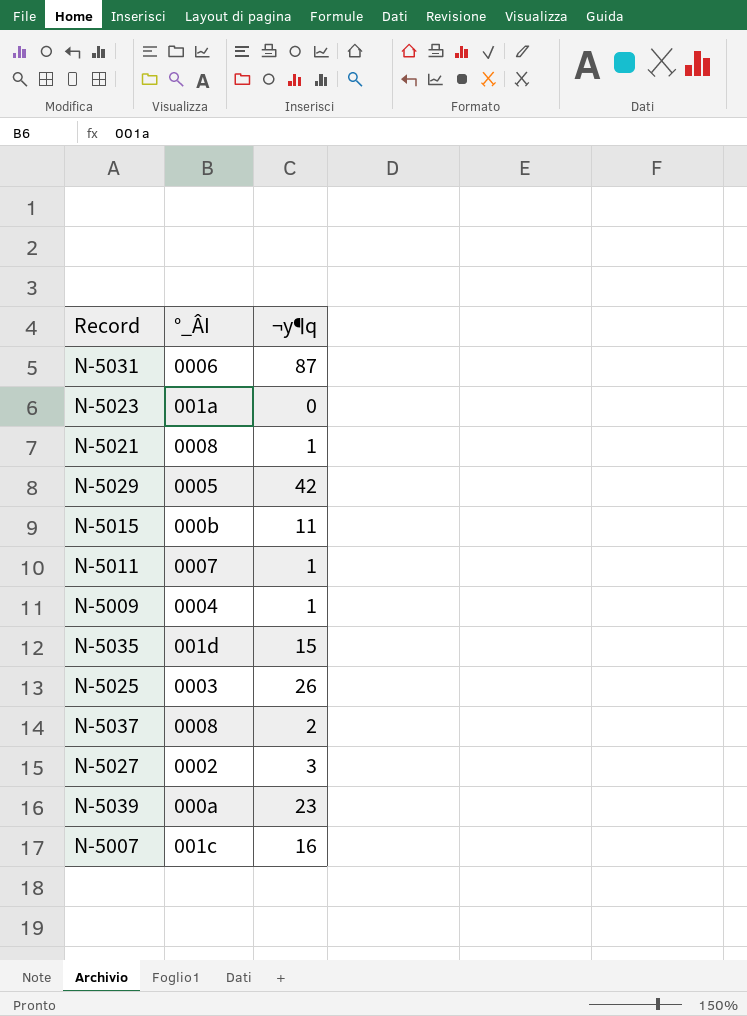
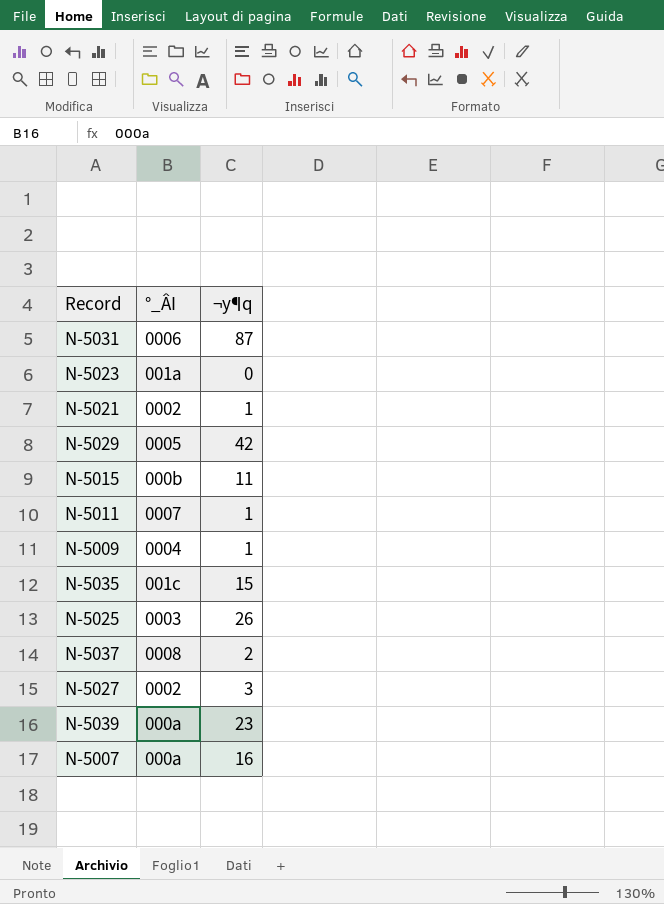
N-5021 | °_ÂI: 0008 -> 0002
N-5035 | °_ÂI: 001d -> 001c
N-5007 | °_ÂI: 001c -> 000a

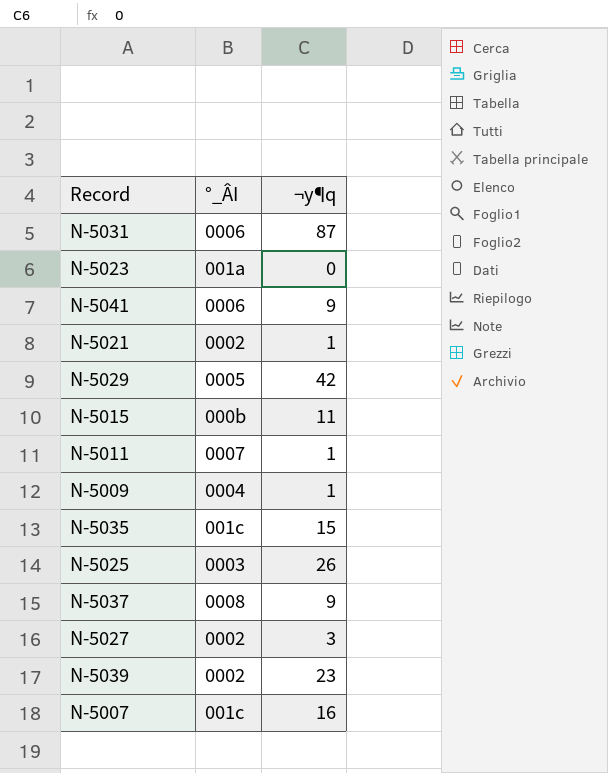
row N-5041: none -> 0006 | 9
N-5037 | ¬y¶q: 2 -> 9
N-5039 | °_ÂI: 000a -> 0002
N-5007 | °_ÂI: 000a -> 001c

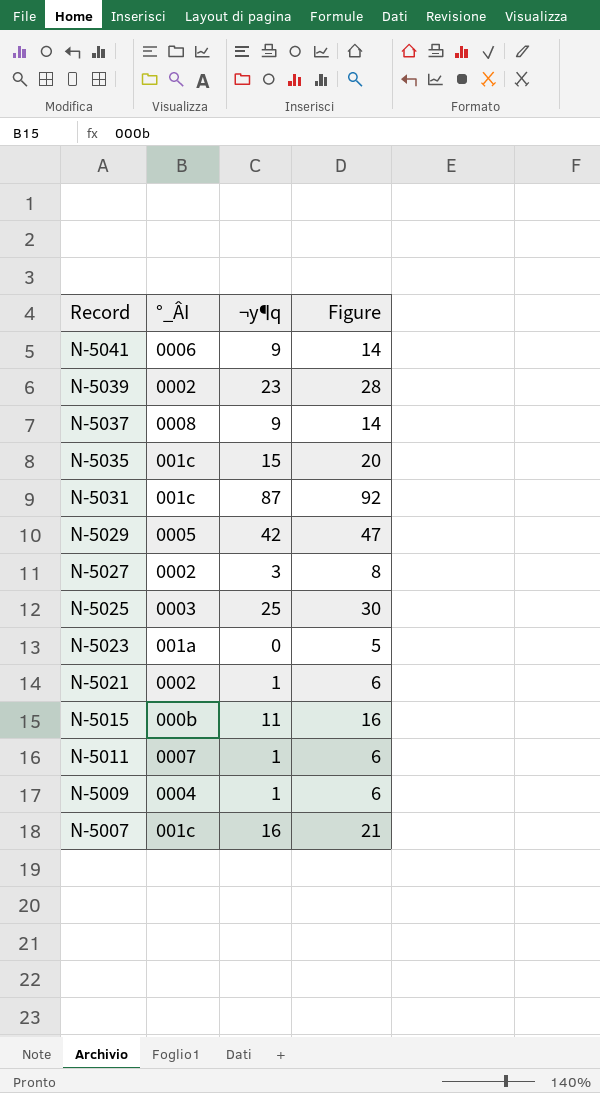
row order: none -> Record descending
column Figure | formula: none -> [¬y¶q] + 5
N-5031 | °_ÂI: 0006 -> 001c
N-5025 | ¬y¶q: 26 -> 25

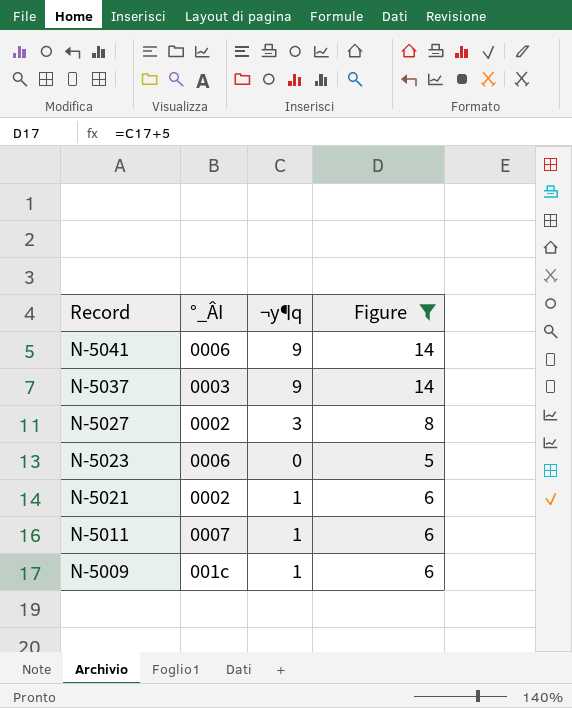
filter: none -> Figure <= 14
N-5037 | °_ÂI: 0008 -> 0003
N-5023 | °_ÂI: 001a -> 0006
N-5009 | °_ÂI: 0004 -> 001c

